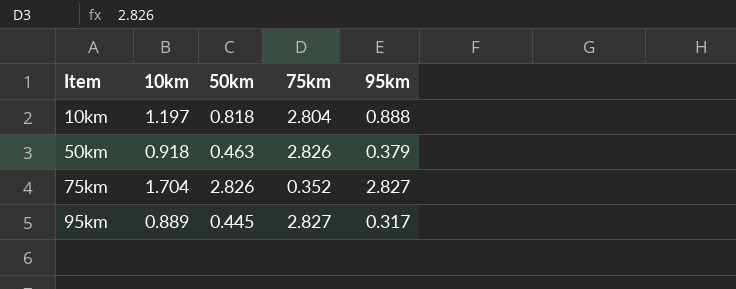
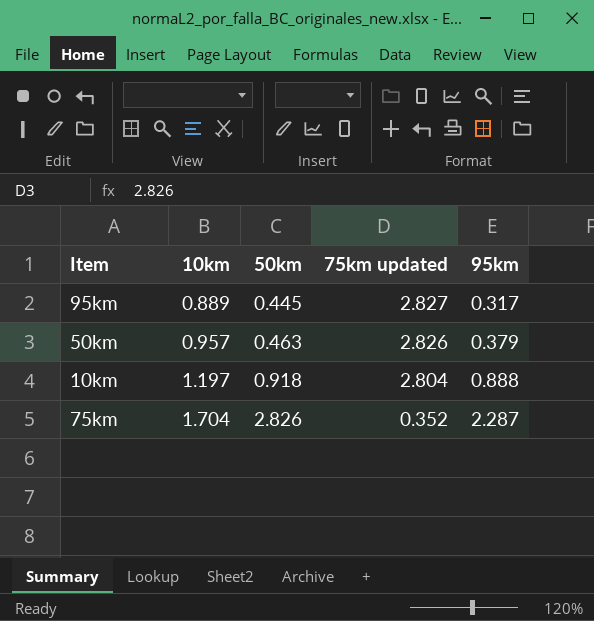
row order: Item ascending -> 10km ascending
column name: 75km -> 75km updated
50km | 10km: 0.918 -> 0.957
10km | 50km: 0.818 -> 0.918
75km | 95km: 2.827 -> 2.287

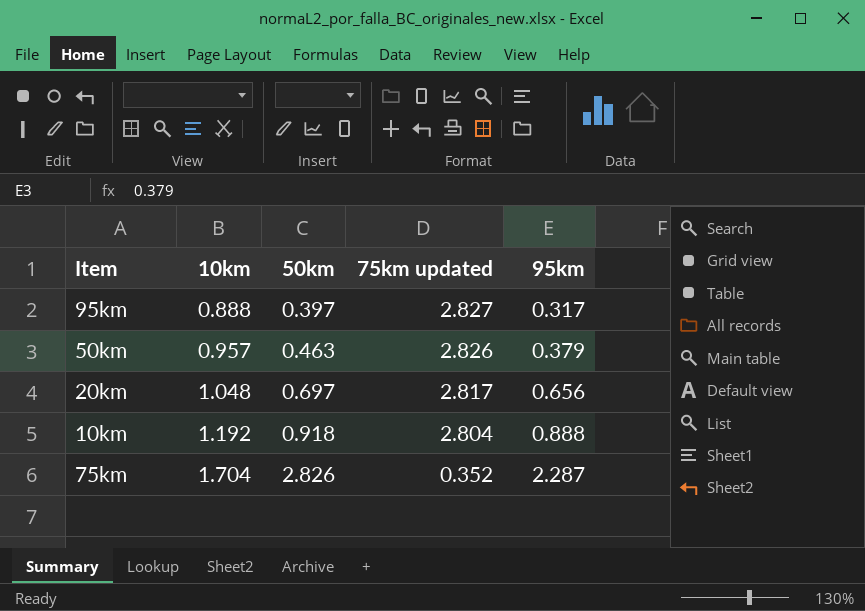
95km | 10km: 0.889 -> 0.888
95km | 50km: 0.445 -> 0.397
row 20km: none -> 1.048 | 0.697 | 2.817 | 0.656
10km | 10km: 1.197 -> 1.192

